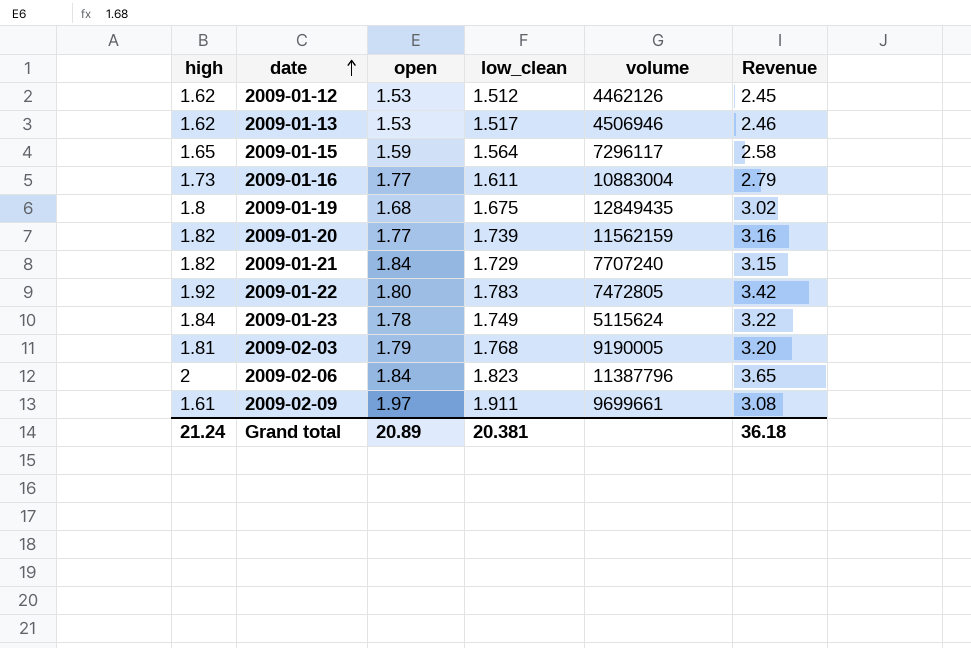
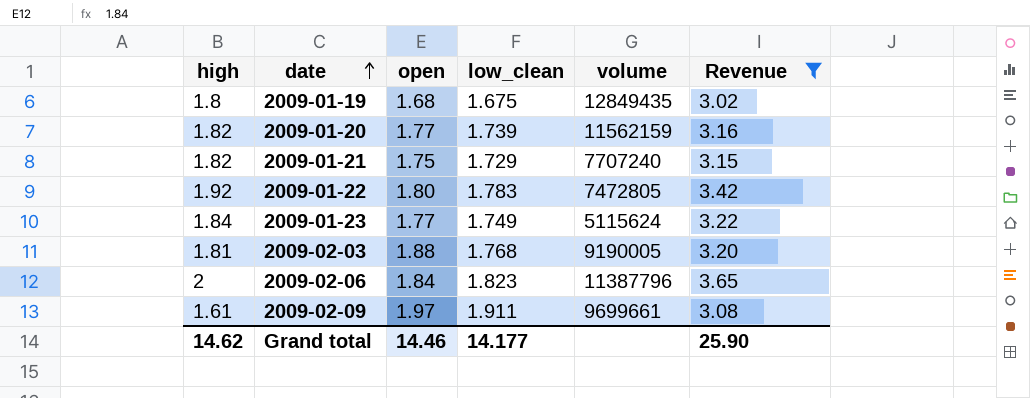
filter: none -> Revenue >= 3.02
2009-01-21 | open: 1.84 -> 1.75
2009-01-23 | open: 1.78 -> 1.77
2009-02-03 | open: 1.79 -> 1.88
Grand total | high: 21.24 -> 14.62
Grand total | open: 20.89 -> 14.46
Grand total | low_clean: 20.381 -> 14.177
Grand total | Revenue: 36.18 -> 25.90

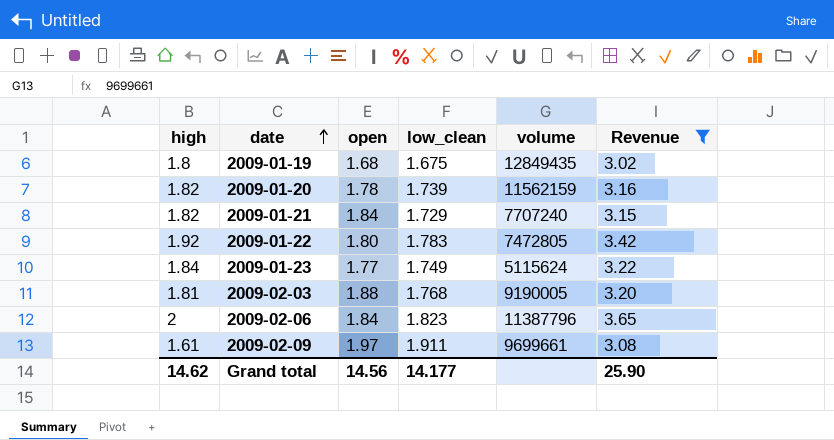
2009-01-20 | open: 1.77 -> 1.78
2009-01-21 | open: 1.75 -> 1.84
Grand total | open: 14.46 -> 14.56

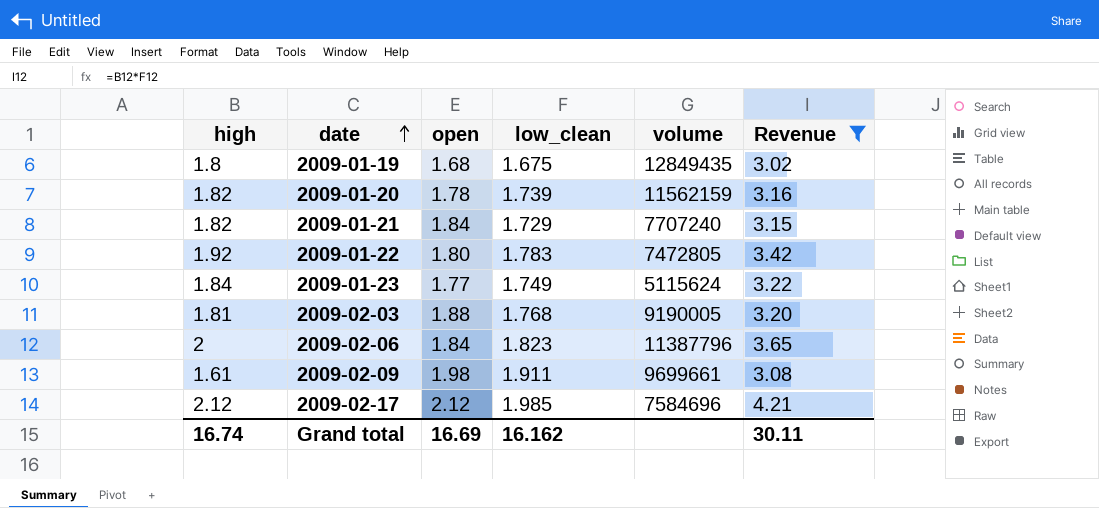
2009-02-09 | open: 1.97 -> 1.98
row 2009-02-17: none -> 2.12 | 2.12 | 1.985 | 7584696 | 4.21
Grand total | high: 14.62 -> 16.74
Grand total | open: 14.56 -> 16.69
Grand total | low_clean: 14.177 -> 16.162
Grand total | Revenue: 25.90 -> 30.11

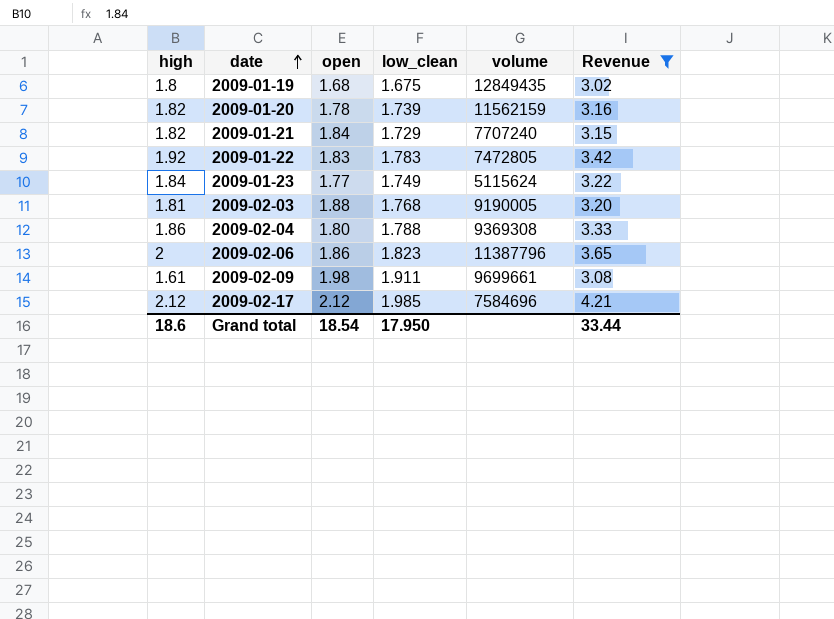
2009-01-22 | open: 1.80 -> 1.83
row 2009-02-04: none -> 1.86 | 1.80 | 1.788 | 9369308 | 3.33
2009-02-06 | open: 1.84 -> 1.86
Grand total | high: 16.74 -> 18.6
Grand total | open: 16.69 -> 18.54
Grand total | low_clean: 16.162 -> 17.950
Grand total | Revenue: 30.11 -> 33.44

